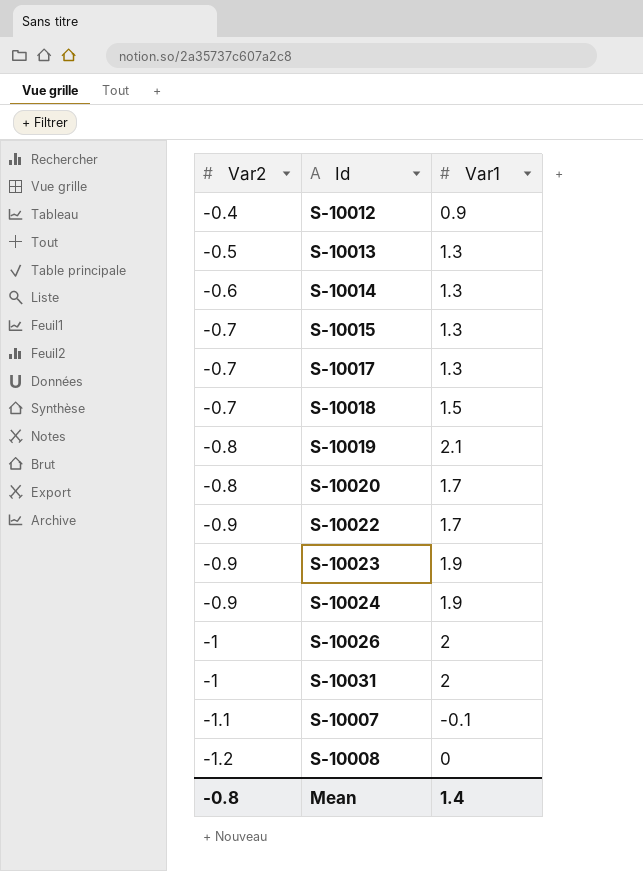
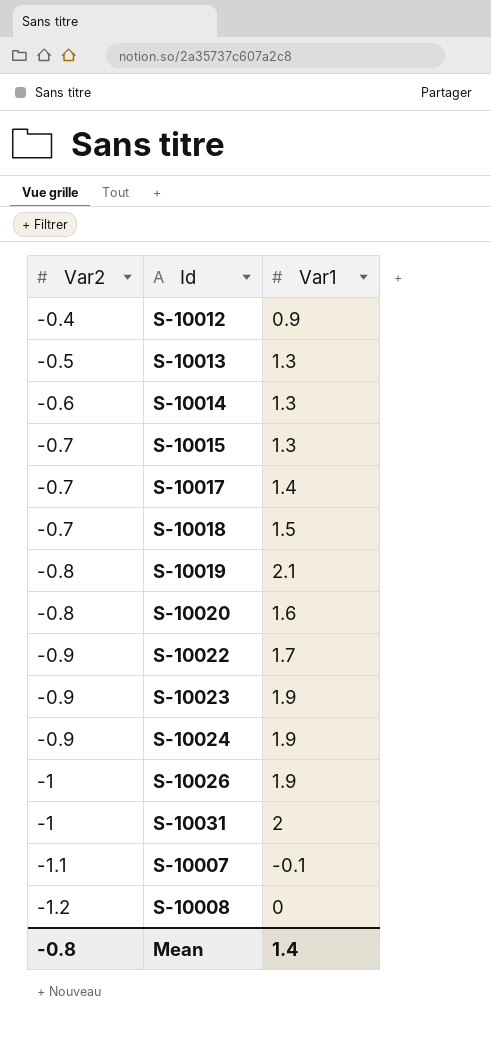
S-10017 | Var1: 1.3 -> 1.4
S-10020 | Var1: 1.7 -> 1.6
S-10026 | Var1: 2 -> 1.9

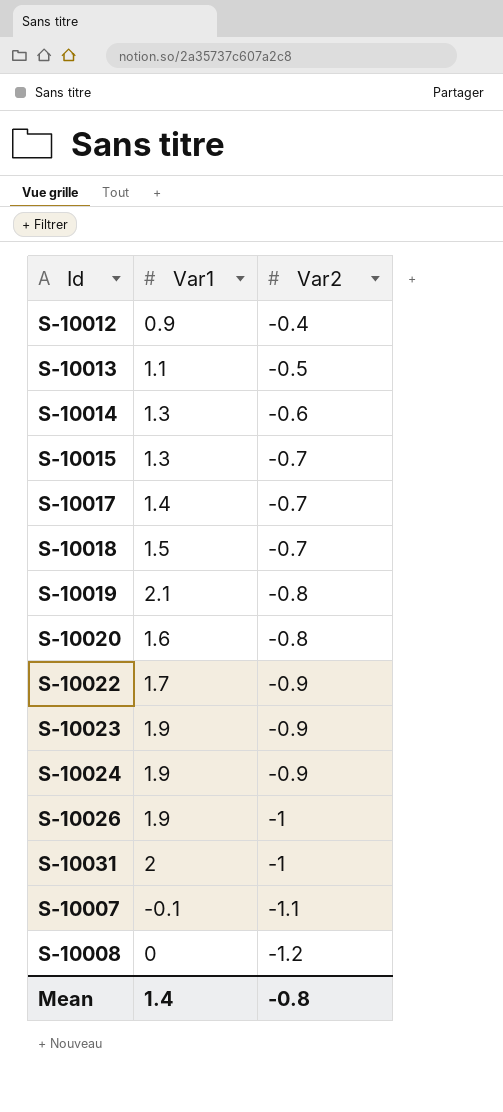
column Var2 | position: 1 -> 3
S-10013 | Var1: 1.3 -> 1.1

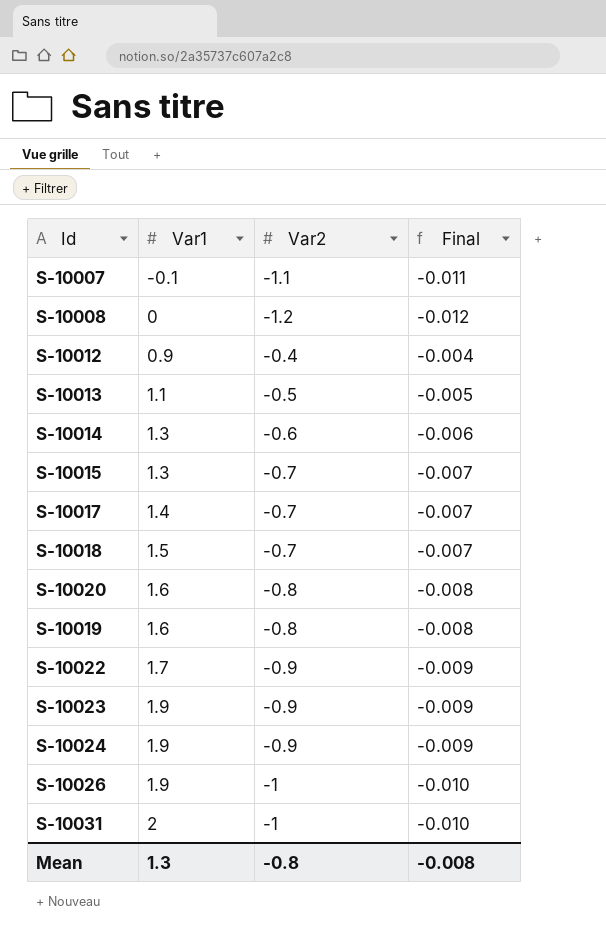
row order: Var2 descending -> Var1 ascending
column Final | formula: none -> [Var2] * 0.01
S-10019 | Var1: 2.1 -> 1.6
Mean | Var1: 1.4 -> 1.3

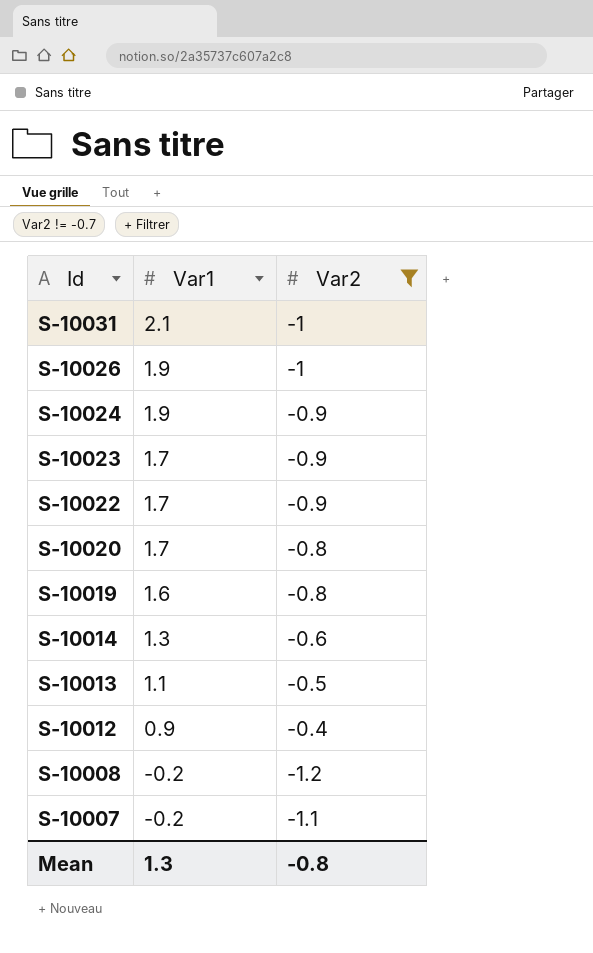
filter: none -> Var2 != -0.7
row order: Var1 ascending -> Id descending
column Final | formula: [Var2] * 0.01 -> none
S-10031 | Var1: 2 -> 2.1
S-10023 | Var1: 1.9 -> 1.7
S-10020 | Var1: 1.6 -> 1.7
S-10008 | Var1: 0 -> -0.2
S-10007 | Var1: -0.1 -> -0.2

